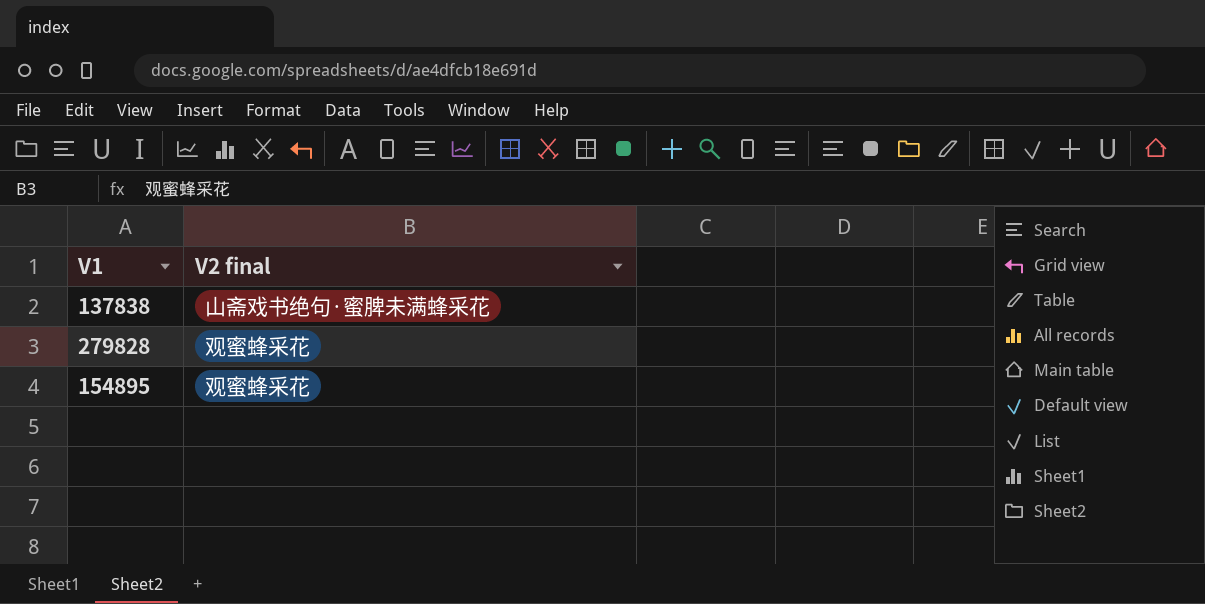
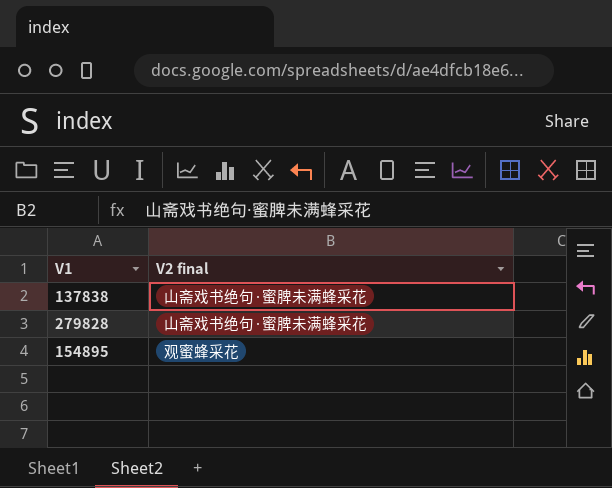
279828 | V2 final: 观蜜蜂采花 -> 山斋戏书绝句·蜜脾未满蜂采花

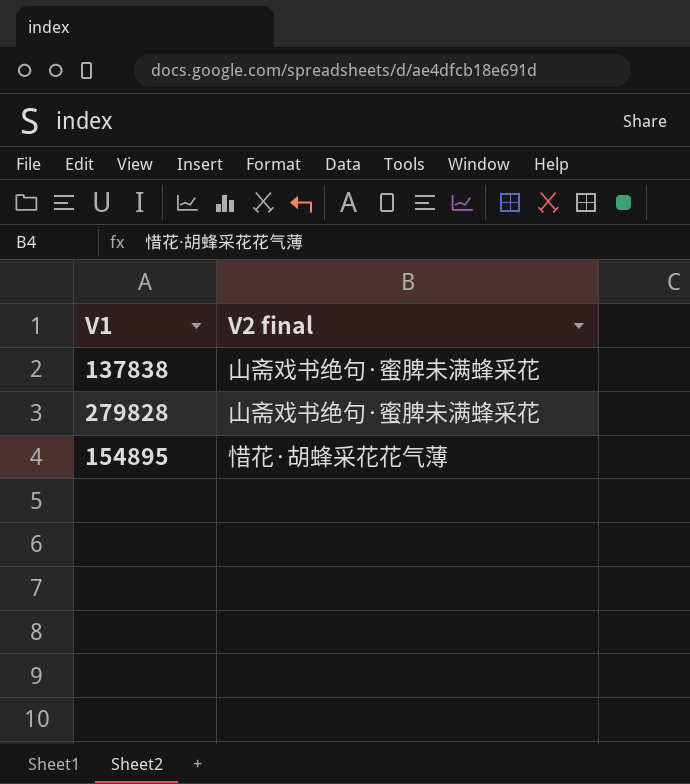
154895 | V2 final: 观蜜蜂采花 -> 惜花·胡蜂采花花气薄

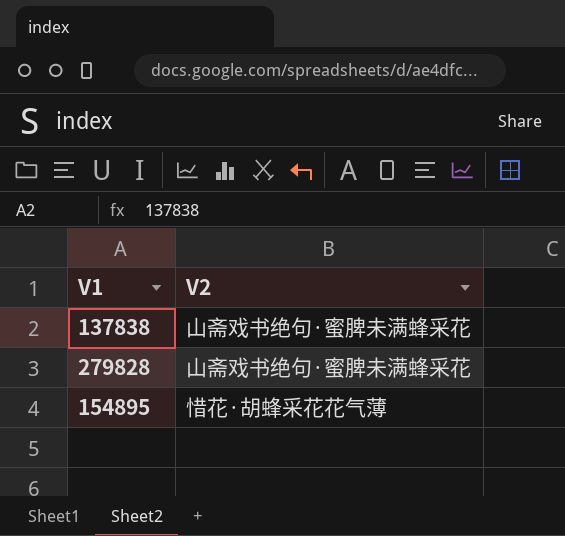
column name: V2 final -> V2

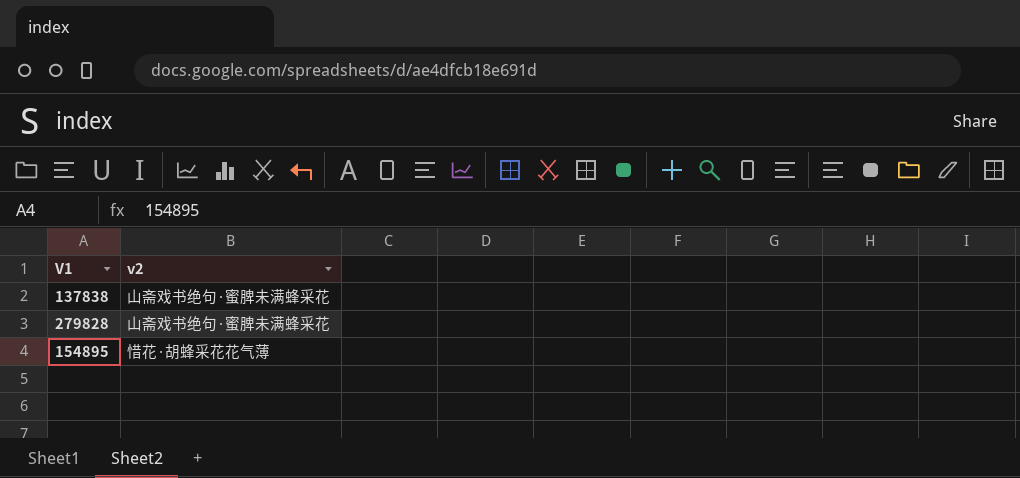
column name: V2 -> v2

